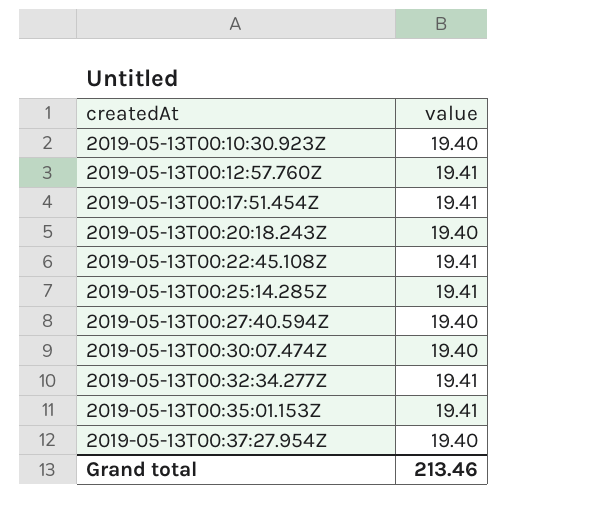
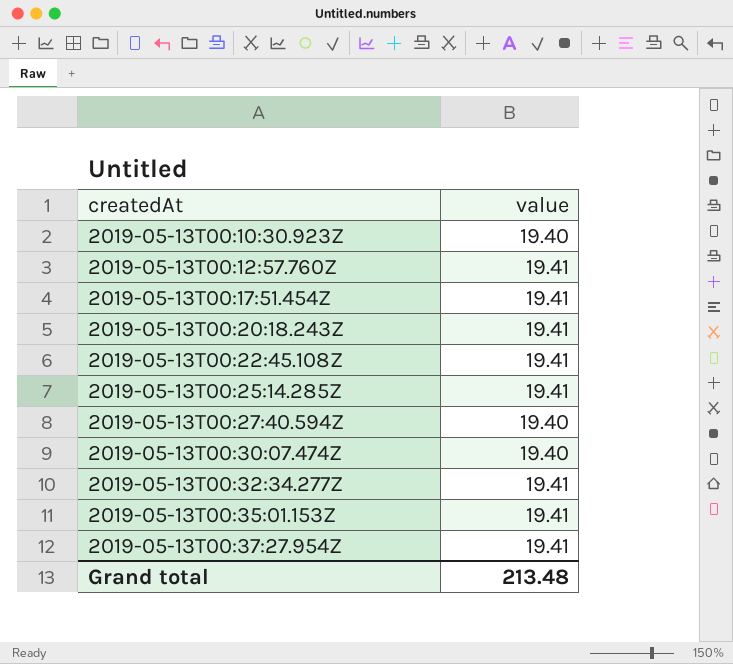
2019-05-13T00:20:18.243Z | value: 19.40 -> 19.41
2019-05-13T00:37:27.954Z | value: 19.40 -> 19.41
Grand total | value: 213.46 -> 213.48

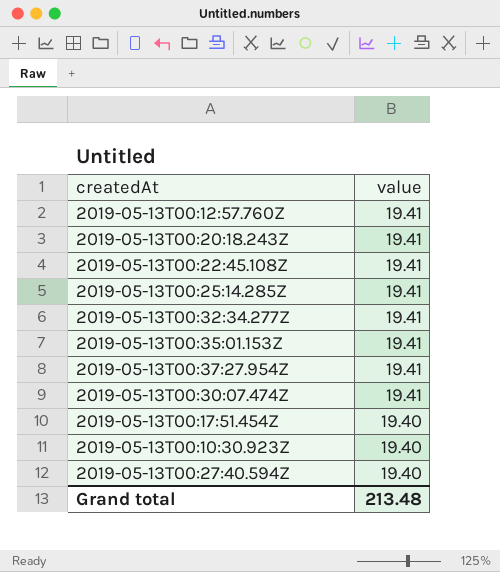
row order: createdAt ascending -> value descending
2019-05-13T00:30:07.474Z | value: 19.40 -> 19.41
2019-05-13T00:17:51.454Z | value: 19.41 -> 19.40

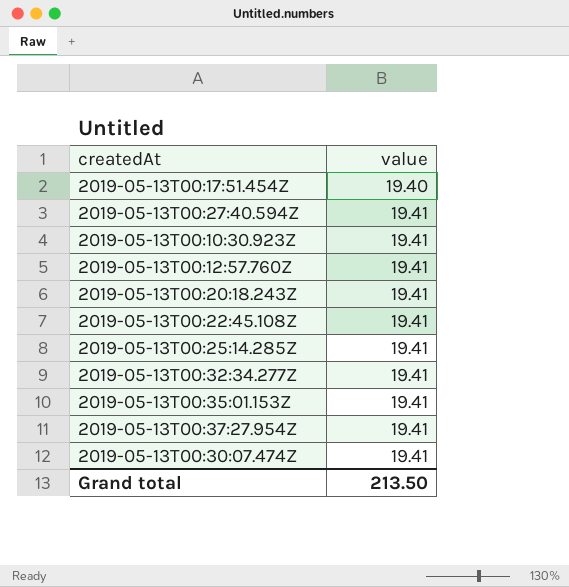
row order: value descending -> value ascending
2019-05-13T00:27:40.594Z | value: 19.40 -> 19.41
2019-05-13T00:10:30.923Z | value: 19.40 -> 19.41
Grand total | value: 213.48 -> 213.50

